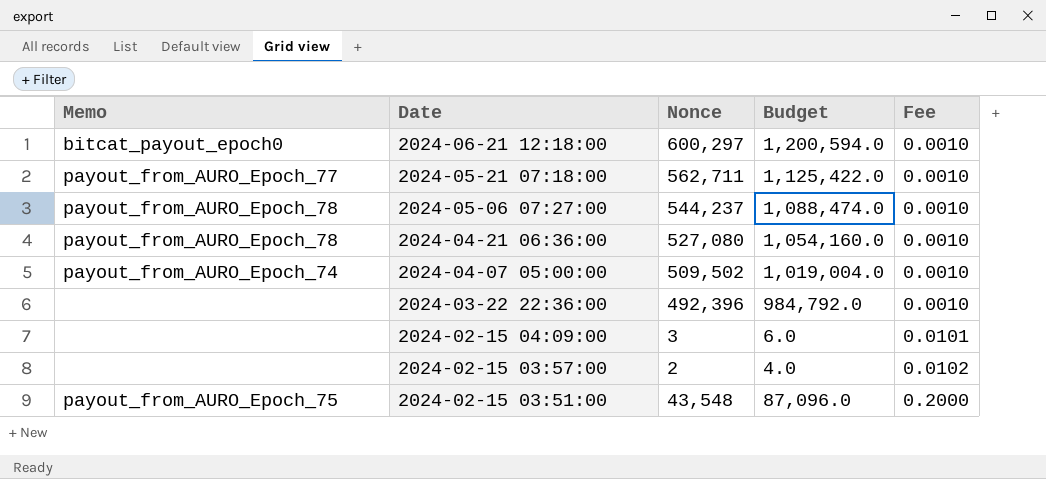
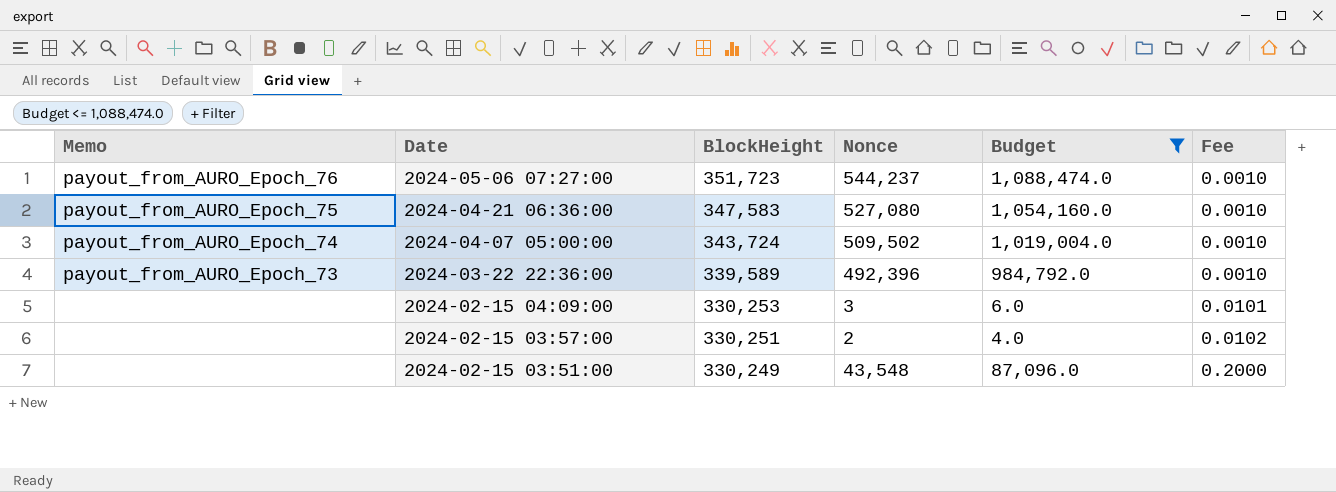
filter: none -> Budget <= 1,088,474.0
column BlockHeight | position: none -> 3
2024-05-06 07:27:00 | Memo: payout_from_AURO_Epoch_78 -> payout_from_AURO_Epoch_76
2024-04-21 06:36:00 | Memo: payout_from_AURO_Epoch_78 -> payout_from_AURO_Epoch_75
2024-03-22 22:36:00 | Memo: none -> payout_from_AURO_Epoch_73
2024-02-15 03:51:00 | Memo: payout_from_AURO_Epoch_75 -> none

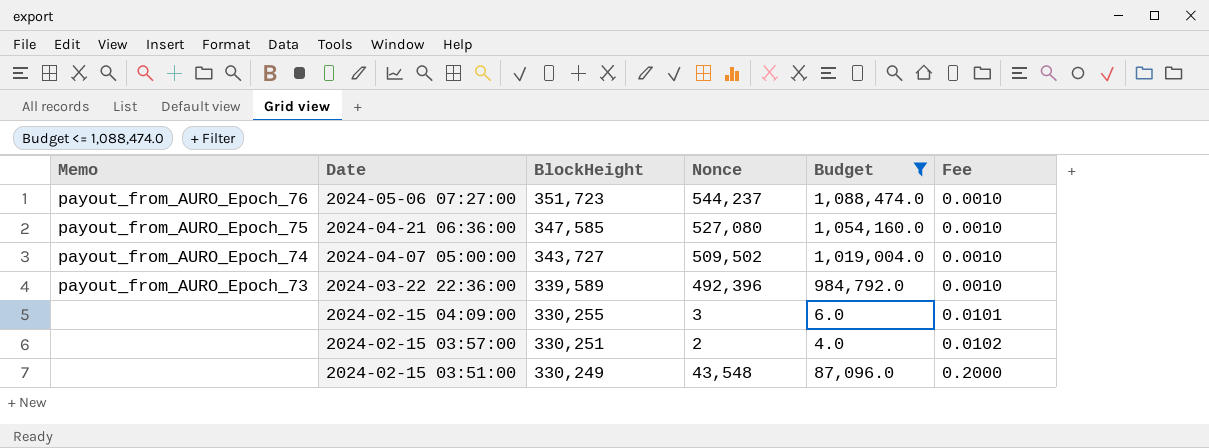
2024-04-21 06:36:00 | BlockHeight: 347,583 -> 347,585
2024-04-07 05:00:00 | BlockHeight: 343,724 -> 343,727
2024-02-15 04:09:00 | BlockHeight: 330,253 -> 330,255

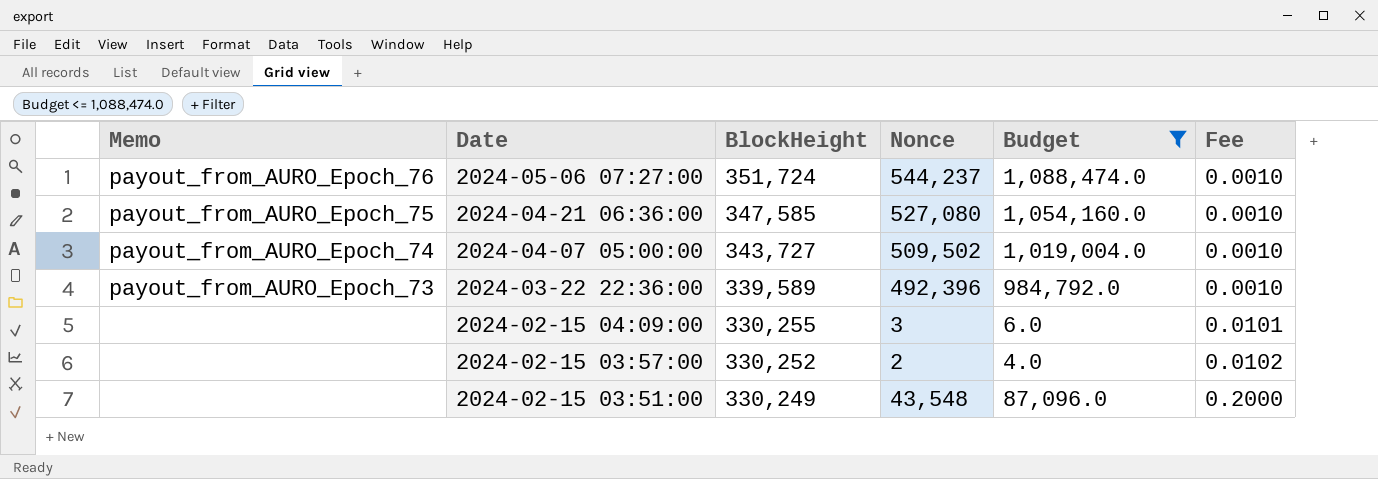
2024-05-06 07:27:00 | BlockHeight: 351,723 -> 351,724
2024-02-15 03:57:00 | BlockHeight: 330,251 -> 330,252

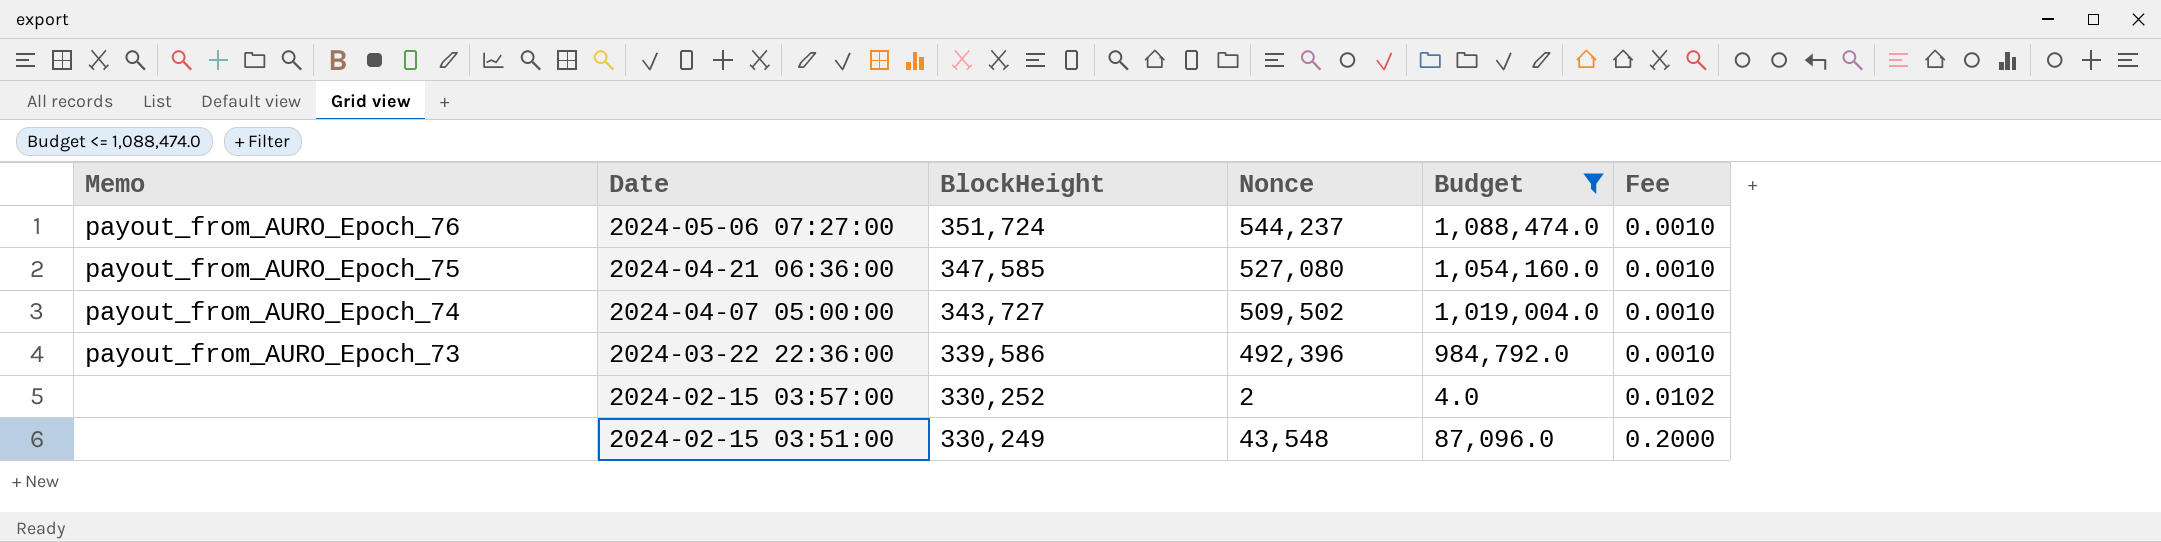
row 2024-02-15 04:09:00: none | 330,255 | 3 | 6.0 | 0.0101 -> none
2024-03-22 22:36:00 | BlockHeight: 339,589 -> 339,586

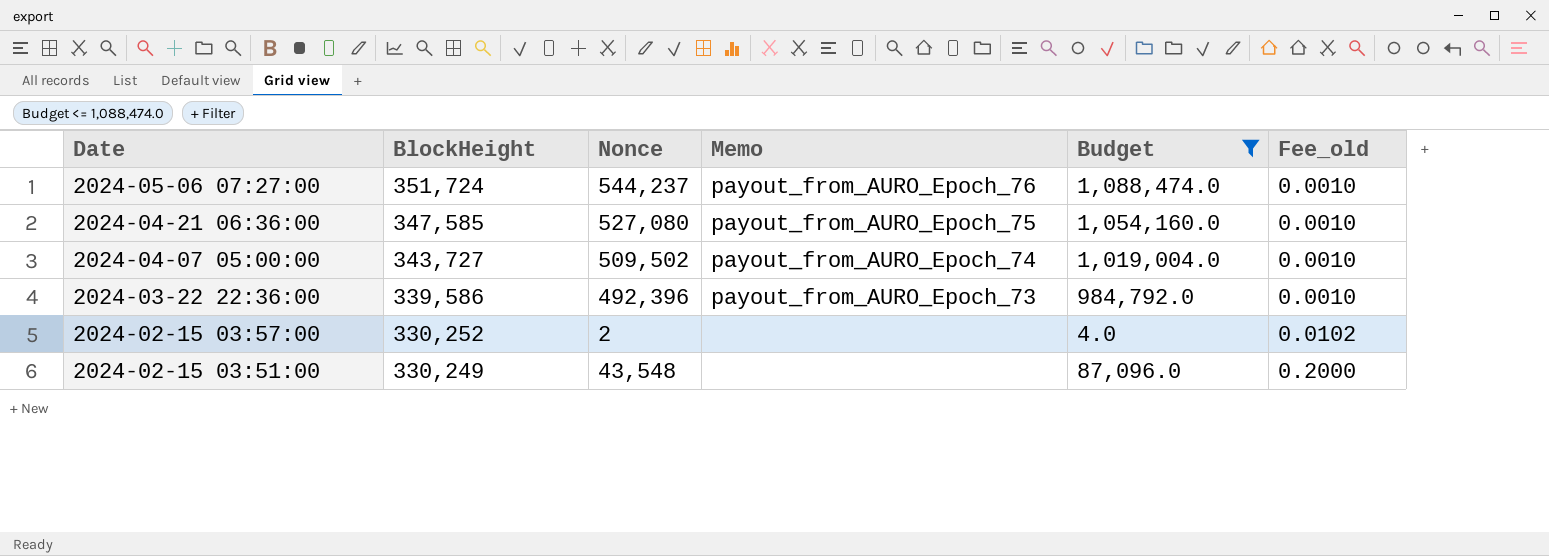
column Memo | position: 1 -> 4
column name: Fee -> Fee_old

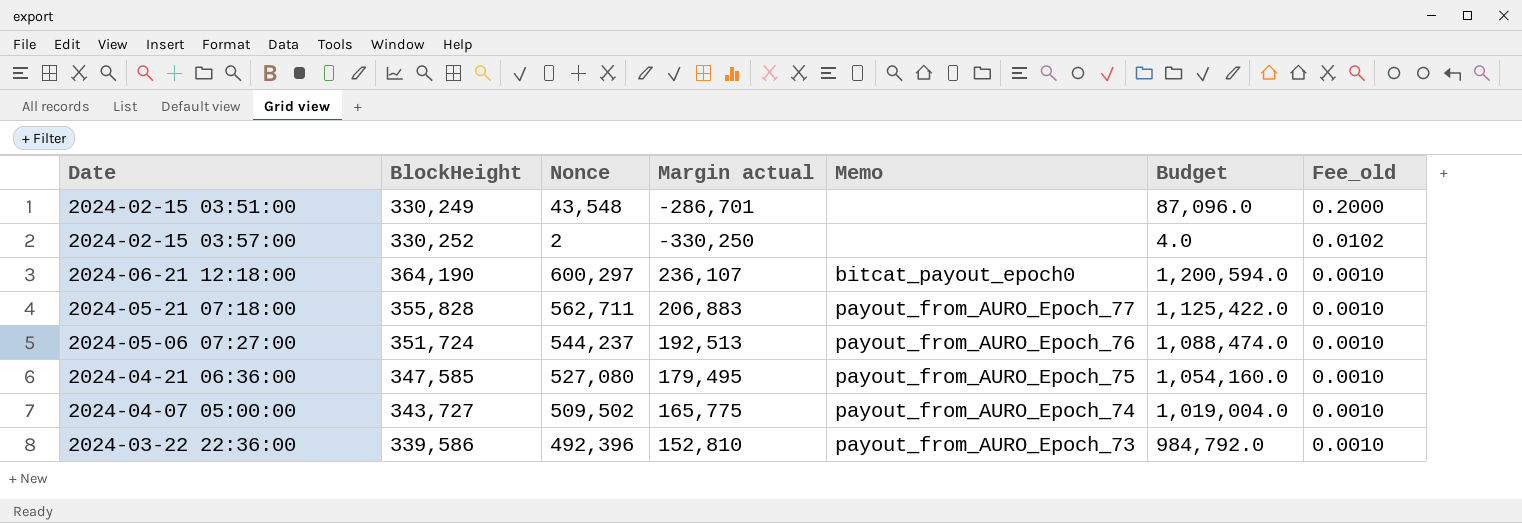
filter: Budget <= 1,088,474.0 -> none
row order: Date descending -> Fee_old descending
column Margin actual | formula: none -> [Nonce] - [BlockHeight]

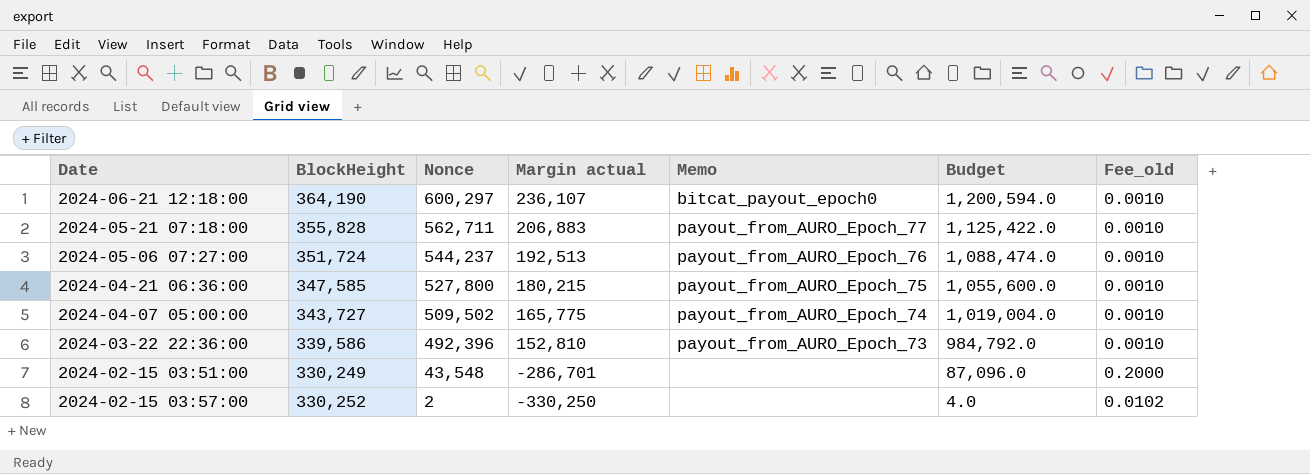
row order: Fee_old descending -> Nonce descending
2024-04-21 06:36:00 | Nonce: 527,080 -> 527,800
2024-04-21 06:36:00 | Margin actual: 179,495 -> 180,215
2024-04-21 06:36:00 | Budget: 1,054,160.0 -> 1,055,600.0

